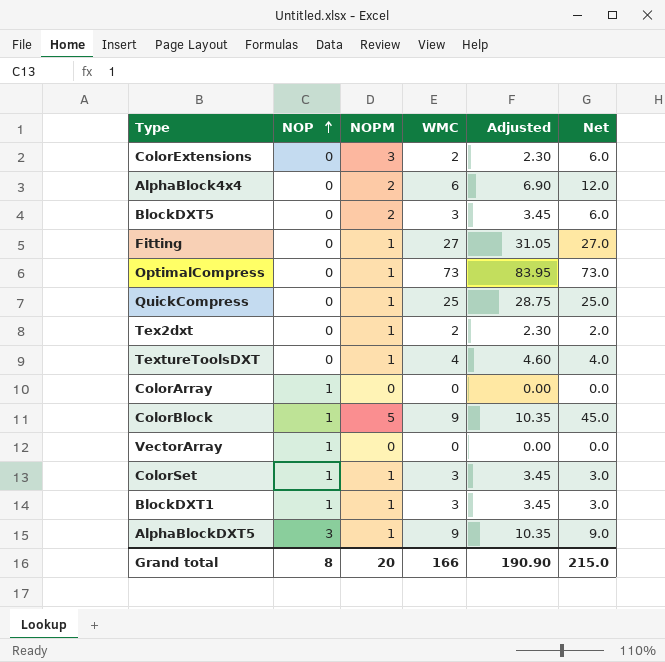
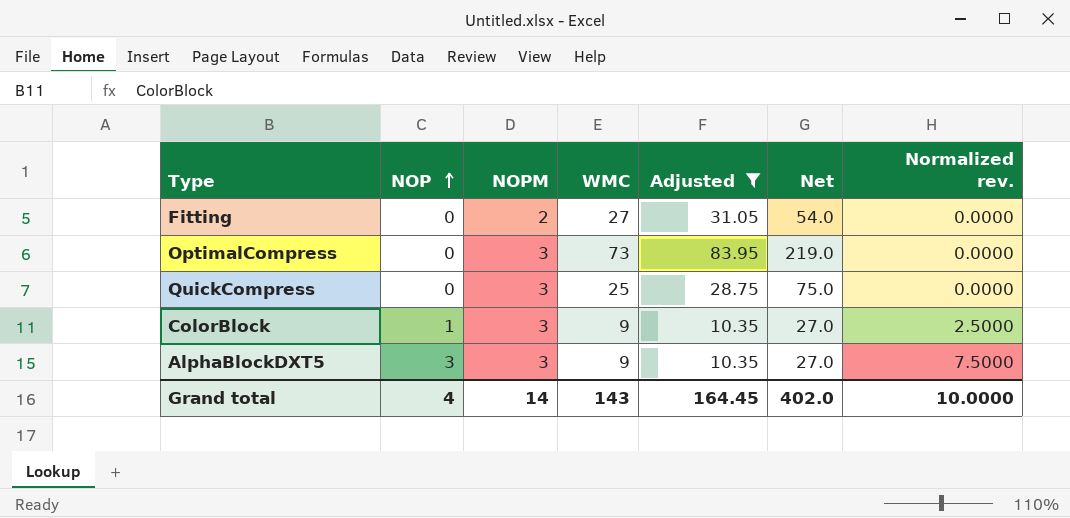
filter: none -> Adjusted >= 10.35
column Normalized rev. | formula: none -> [NOP] * 2.5
Fitting | NOPM: 1 -> 2
Fitting | Net: 27.0 -> 54.0
OptimalCompress | NOPM: 1 -> 3
OptimalCompress | Net: 73.0 -> 219.0
QuickCompress | NOPM: 1 -> 3
QuickCompress | Net: 25.0 -> 75.0
ColorBlock | NOPM: 5 -> 3
ColorBlock | Net: 45.0 -> 27.0
AlphaBlockDXT5 | NOPM: 1 -> 3
AlphaBlockDXT5 | Net: 9.0 -> 27.0
Grand total | NOP: 8 -> 4
Grand total | NOPM: 20 -> 14
Grand total | WMC: 166 -> 143
Grand total | Adjusted: 190.90 -> 164.45
Grand total | Net: 215.0 -> 402.0

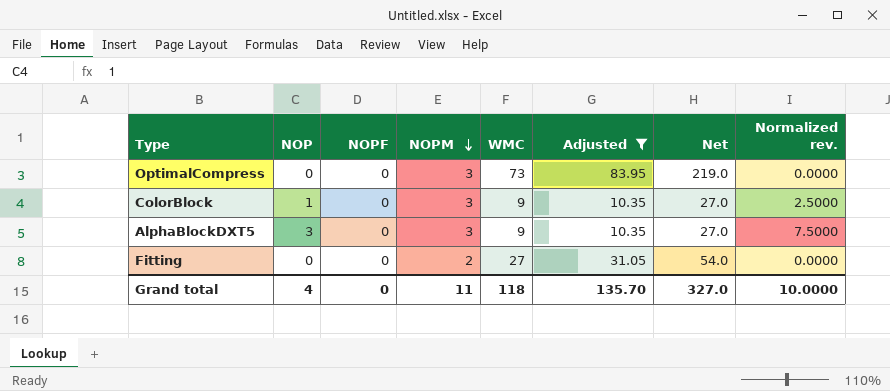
row order: NOP ascending -> NOPM descending
column NOPF | position: none -> 3
row QuickCompress: 0 | 3 | 25 | 28.75 | 75.0 | 0.0000 -> none
Grand total | NOPM: 14 -> 11
Grand total | WMC: 143 -> 118
Grand total | Adjusted: 164.45 -> 135.70
Grand total | Net: 402.0 -> 327.0

